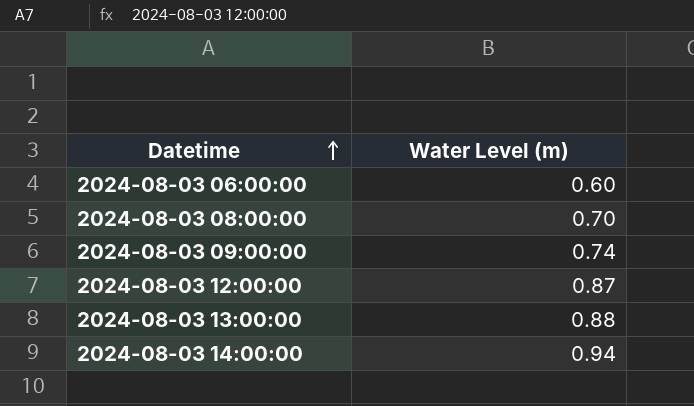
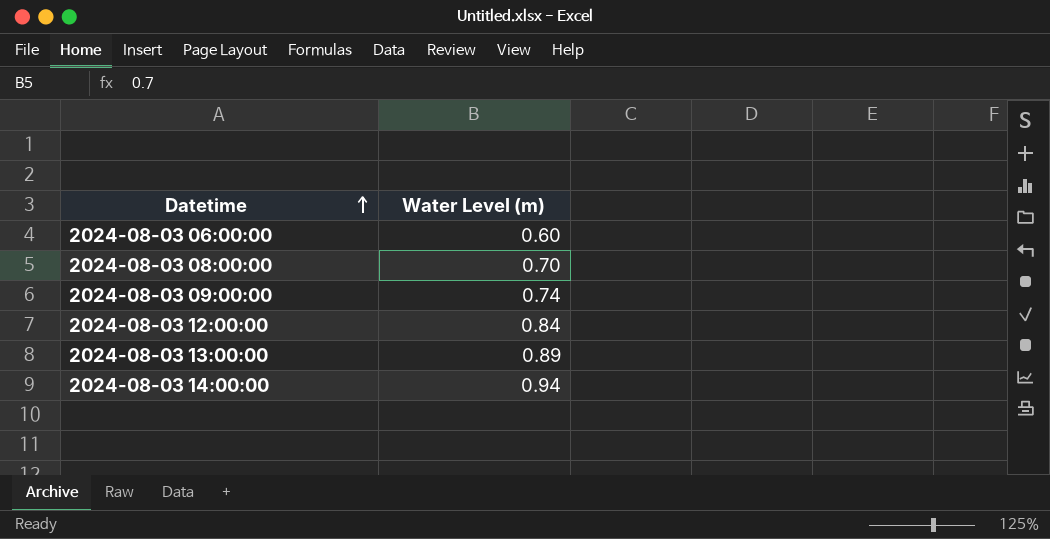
2024-08-03 12:00:00 | Water Level (m): 0.87 -> 0.84
2024-08-03 13:00:00 | Water Level (m): 0.88 -> 0.89

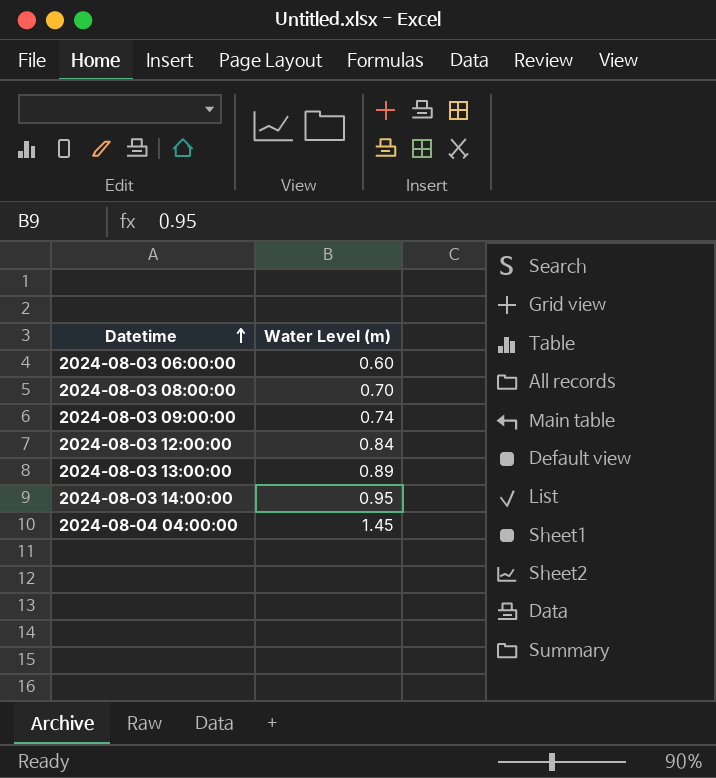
2024-08-03 14:00:00 | Water Level (m): 0.94 -> 0.95
row 2024-08-04 04:00:00: none -> 1.45

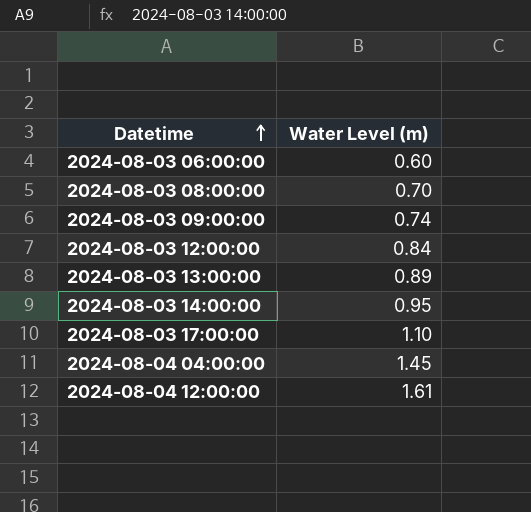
row 2024-08-03 17:00:00: none -> 1.10
row 2024-08-04 12:00:00: none -> 1.61

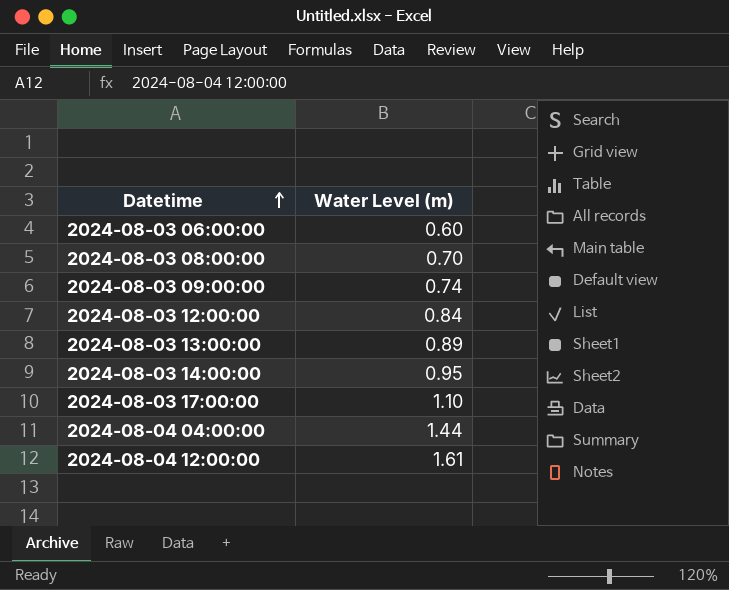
2024-08-04 04:00:00 | Water Level (m): 1.45 -> 1.44

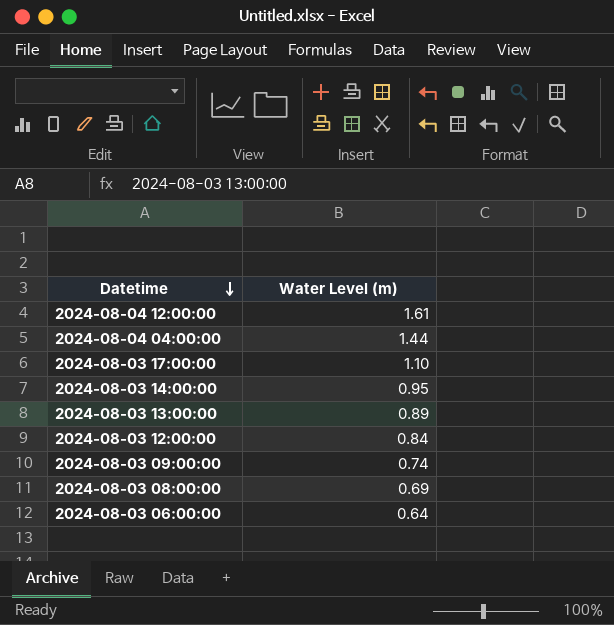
row order: Datetime ascending -> Datetime descending
2024-08-03 08:00:00 | Water Level (m): 0.70 -> 0.69
2024-08-03 06:00:00 | Water Level (m): 0.60 -> 0.64

